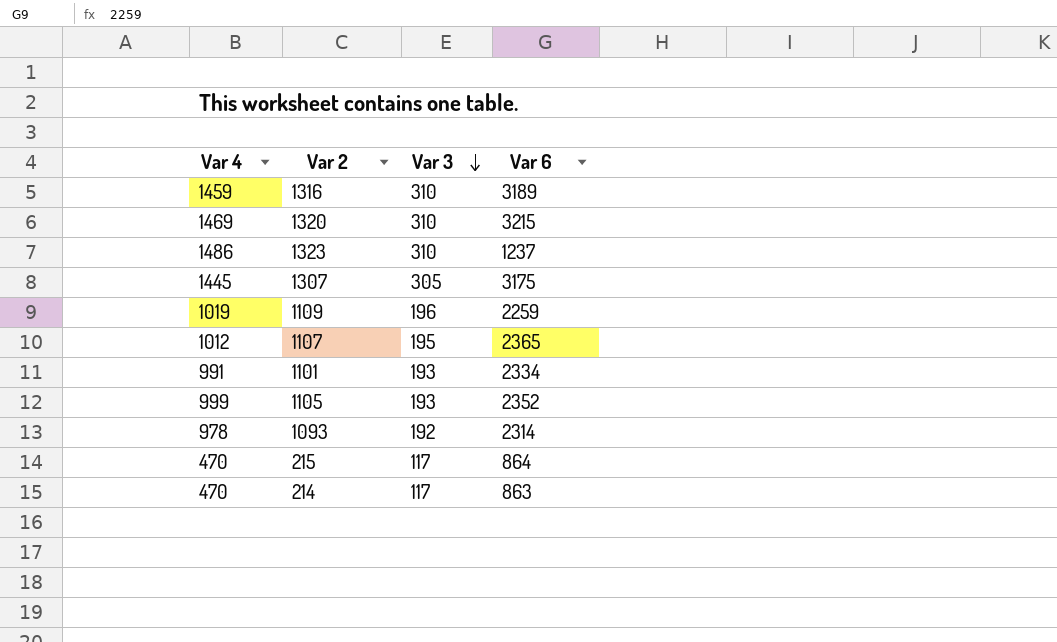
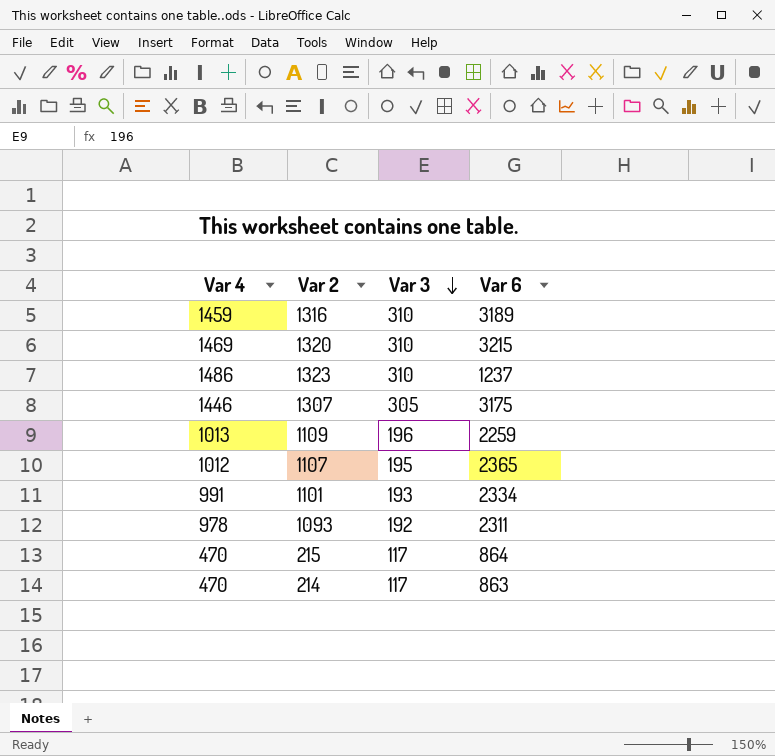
row 1105: 999 | 193 | 2352 -> none
1307 | Var 4: 1445 -> 1446
1109 | Var 4: 1019 -> 1013
1093 | Var 6: 2314 -> 2311

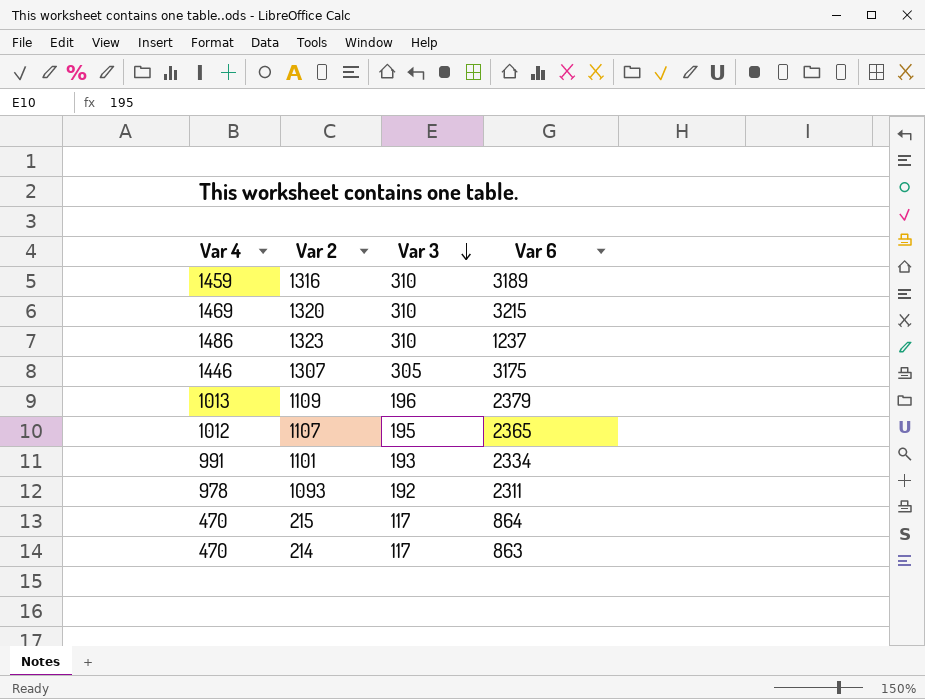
1109 | Var 6: 2259 -> 2379

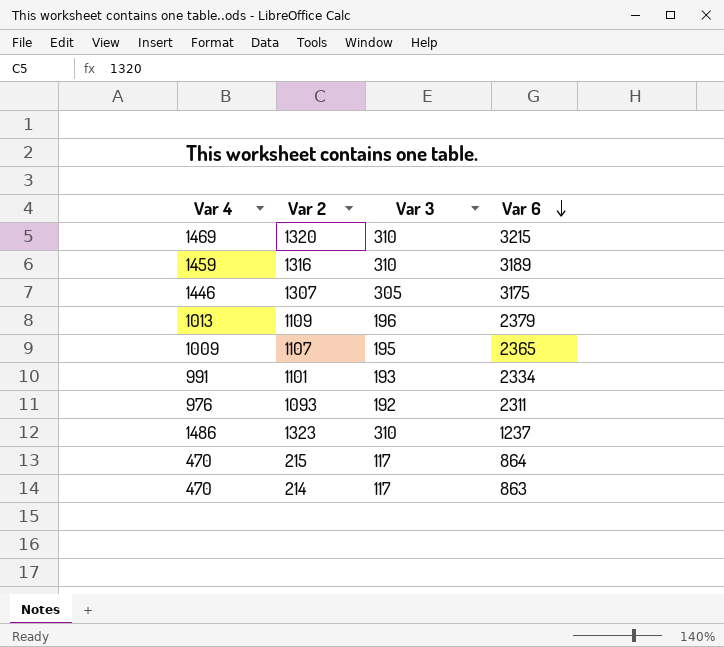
row order: Var 3 descending -> Var 6 descending
1107 | Var 4: 1012 -> 1009
1093 | Var 4: 978 -> 976

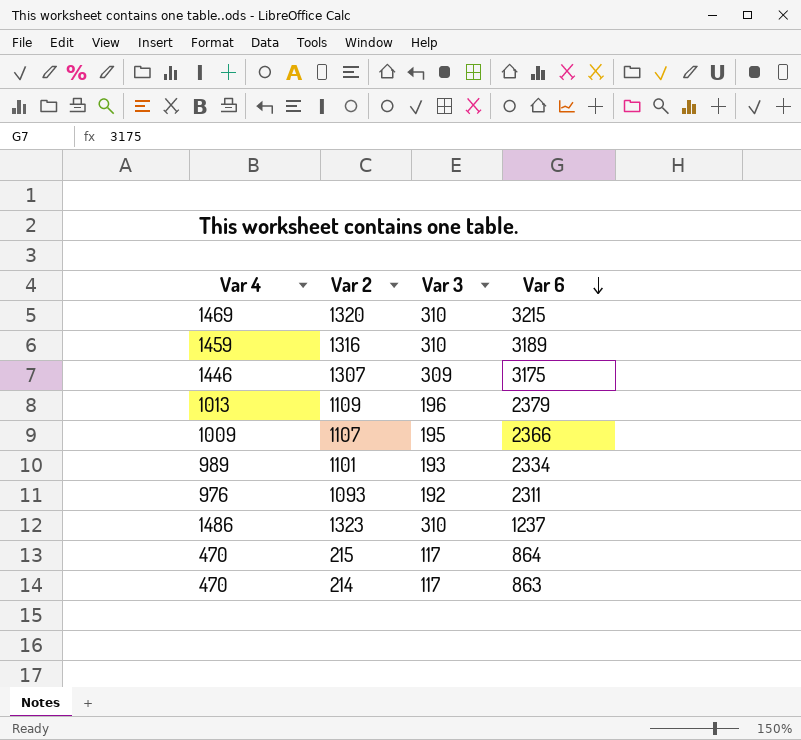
1307 | Var 3: 305 -> 309
1107 | Var 6: 2365 -> 2366
1101 | Var 4: 991 -> 989

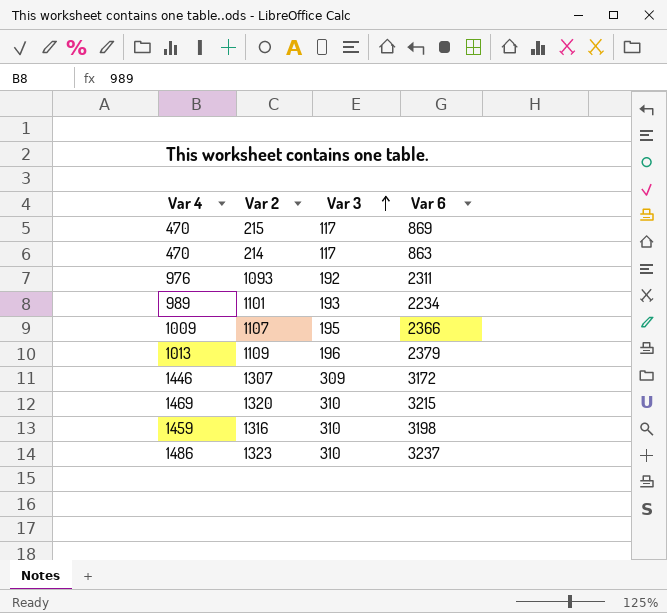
row order: Var 6 descending -> Var 3 ascending
215 | Var 6: 864 -> 869
1101 | Var 6: 2334 -> 2234
1307 | Var 6: 3175 -> 3172
1316 | Var 6: 3189 -> 3198
1323 | Var 6: 1237 -> 3237

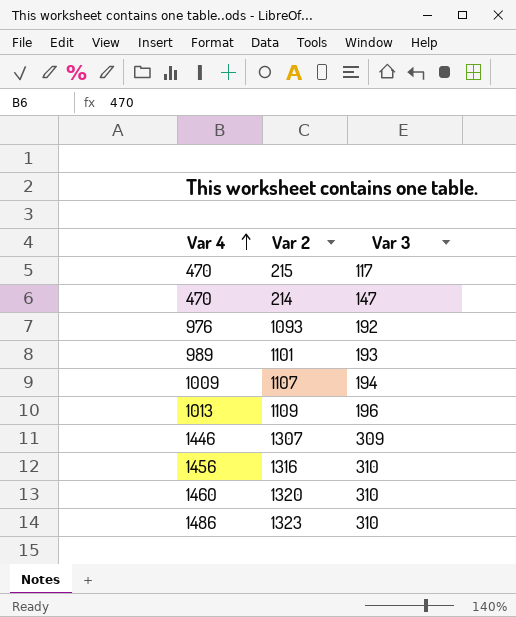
row order: Var 3 ascending -> Var 4 ascending
column Var 6 | position: 4 -> none
214 | Var 3: 117 -> 147
1107 | Var 3: 195 -> 194
1316 | Var 4: 1459 -> 1456
1320 | Var 4: 1469 -> 1460

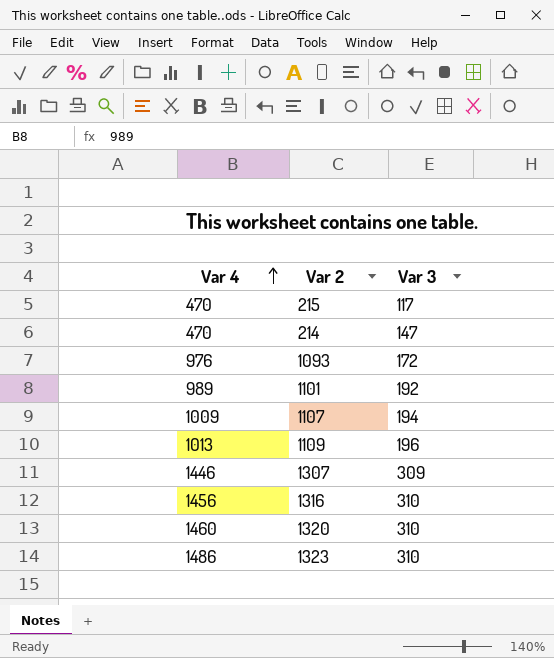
1093 | Var 3: 192 -> 172
1101 | Var 3: 193 -> 192

